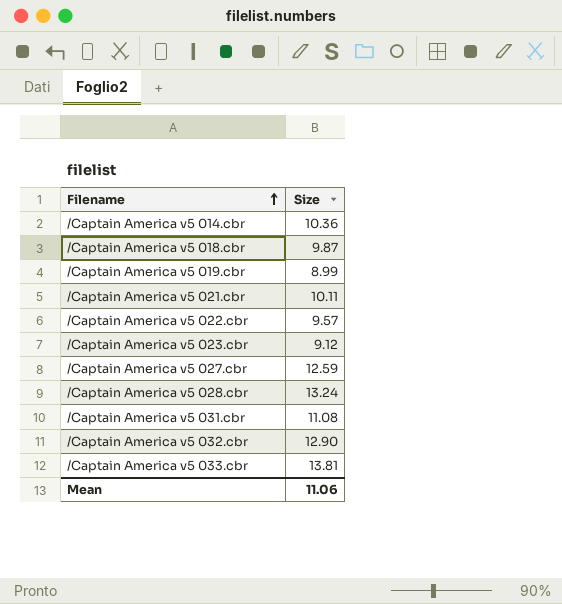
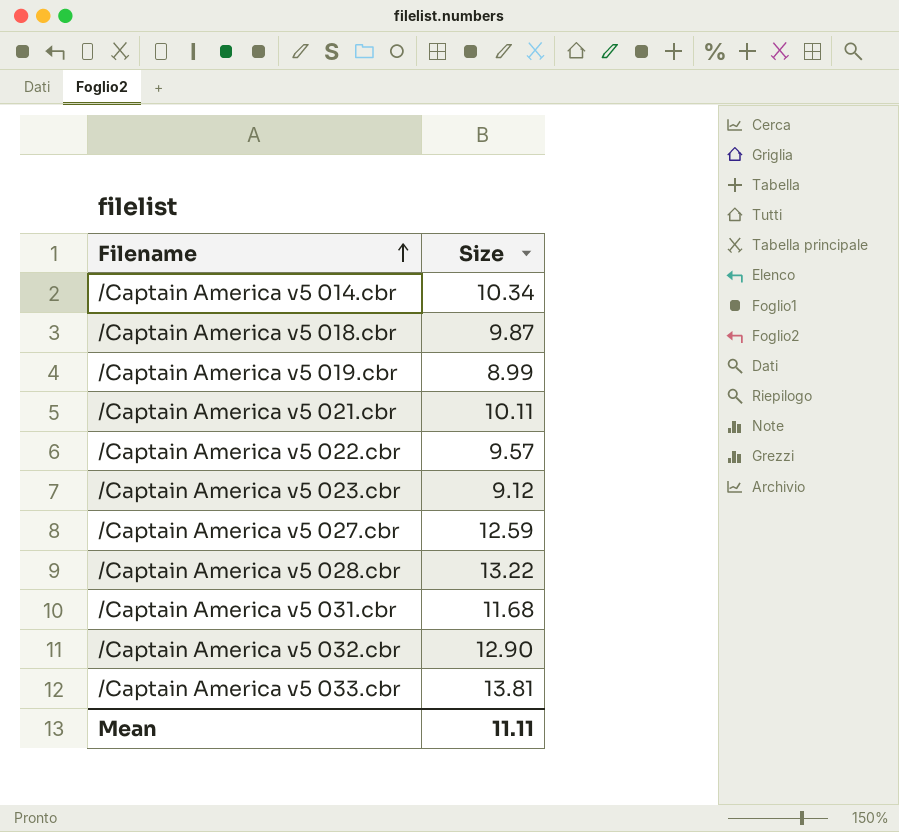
/Captain America v5 014.cbr | Size: 10.36 -> 10.34
/Captain America v5 028.cbr | Size: 13.24 -> 13.22
/Captain America v5 031.cbr | Size: 11.08 -> 11.68
Mean | Size: 11.06 -> 11.11

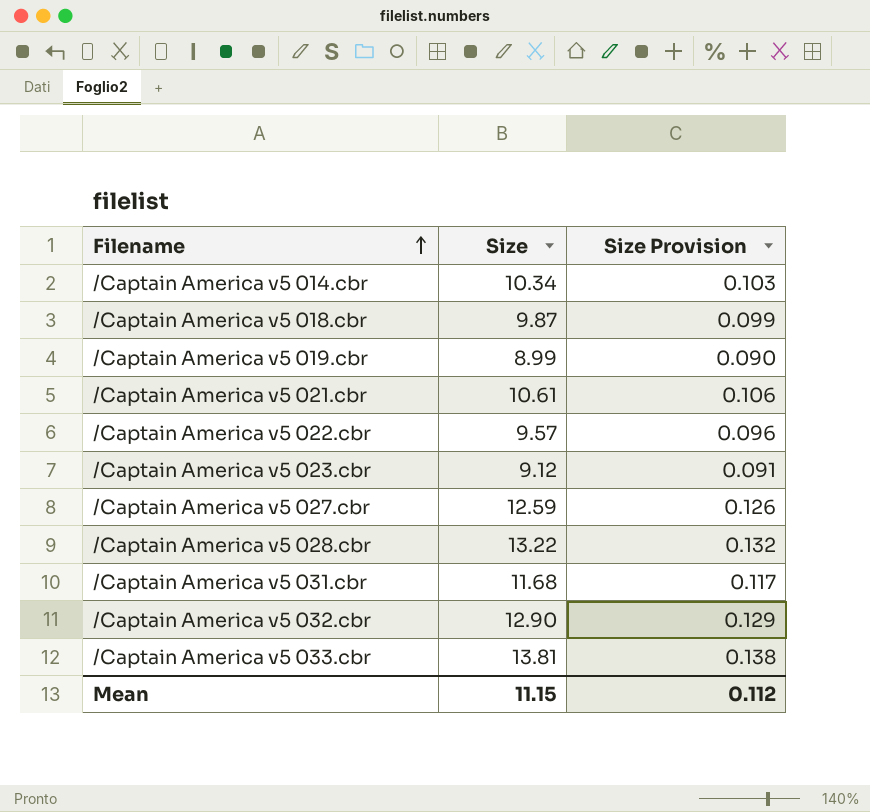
column Size Provision | formula: none -> [Size] * 0.01
/Captain America v5 021.cbr | Size: 10.11 -> 10.61
Mean | Size: 11.11 -> 11.15

